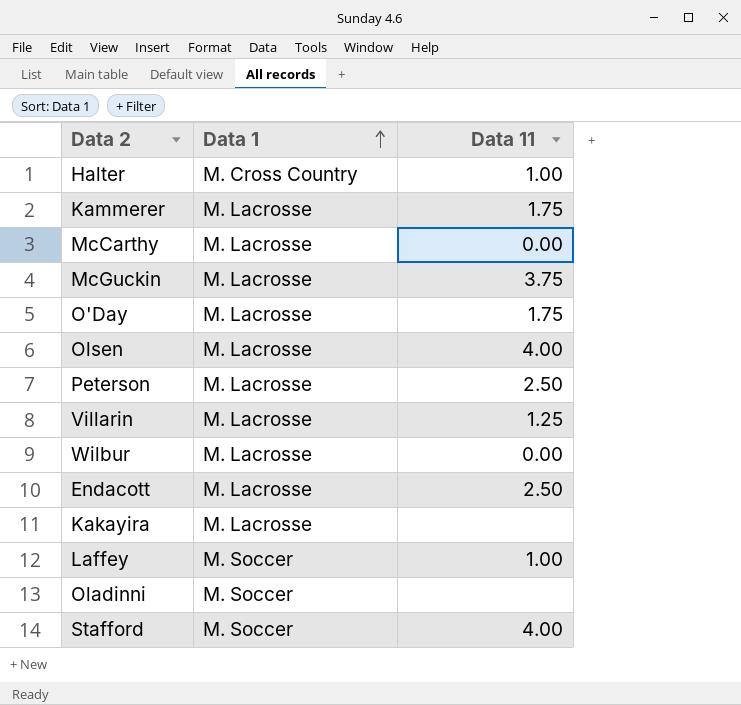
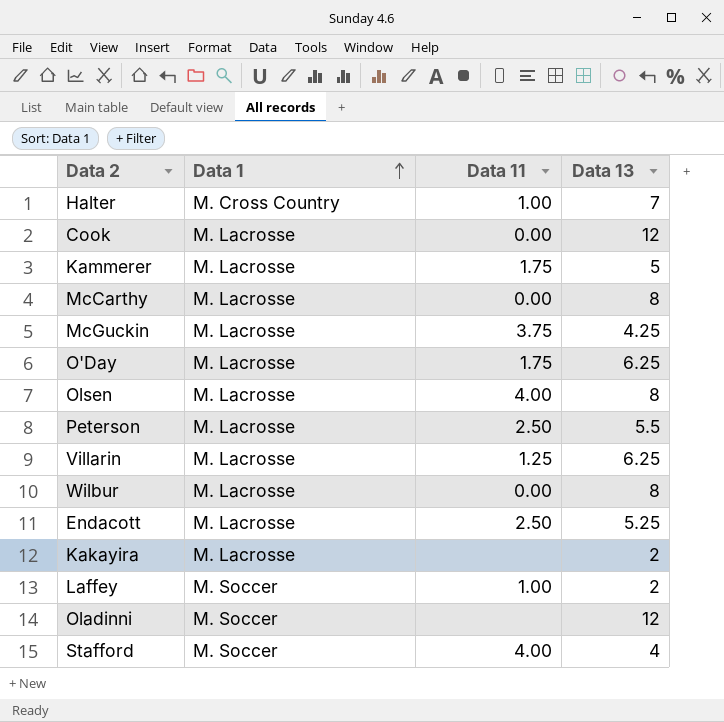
column Data 13 | position: none -> 4
row Cook: none -> M. Lacrosse | 0.00 | 12

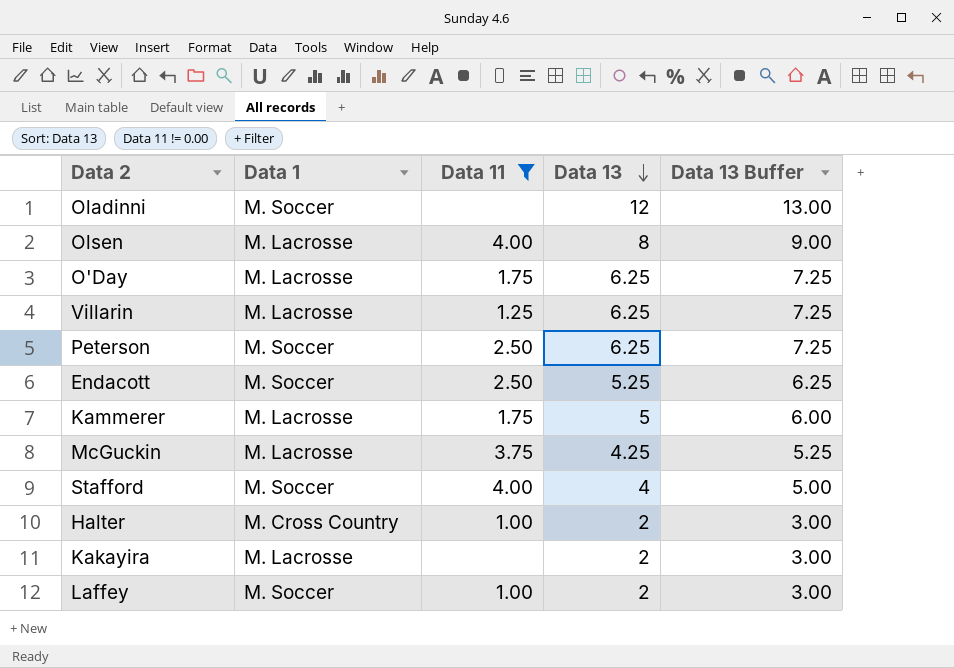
filter: none -> Data 11 != 0.00
row order: Data 1 ascending -> Data 13 descending
column Data 13 Buffer | formula: none -> [Data 13] + 1
Peterson | Data 1: M. Lacrosse -> M. Soccer
Peterson | Data 13: 5.5 -> 6.25
Endacott | Data 1: M. Lacrosse -> M. Soccer
Halter | Data 13: 7 -> 2

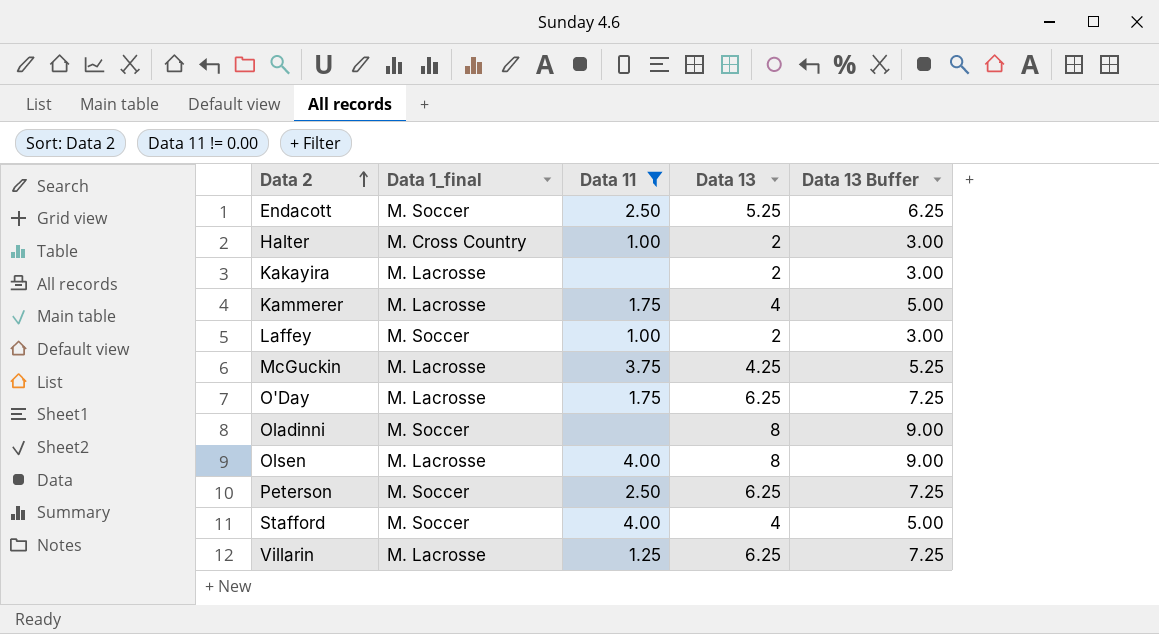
row order: Data 13 descending -> Data 2 ascending
column name: Data 1 -> Data 1_final
Kammerer | Data 13: 5 -> 4
Kammerer | Data 13 Buffer: 6.00 -> 5.00
Oladinni | Data 13: 12 -> 8
Oladinni | Data 13 Buffer: 13.00 -> 9.00

